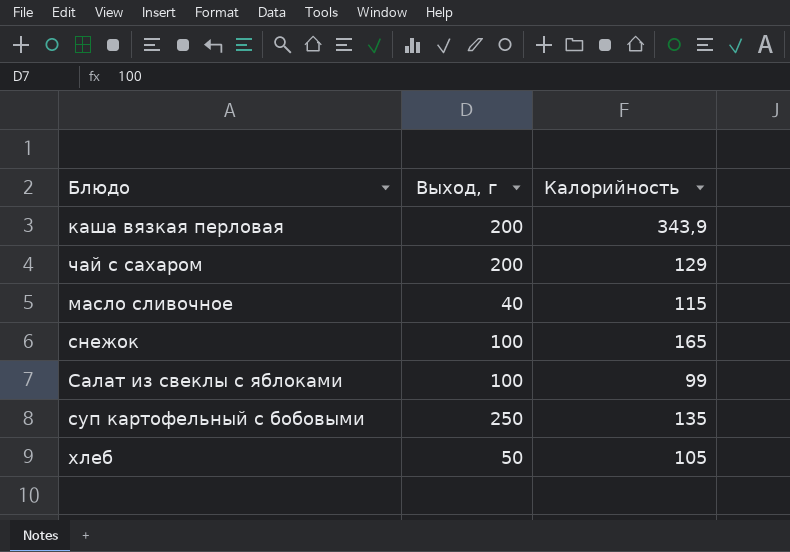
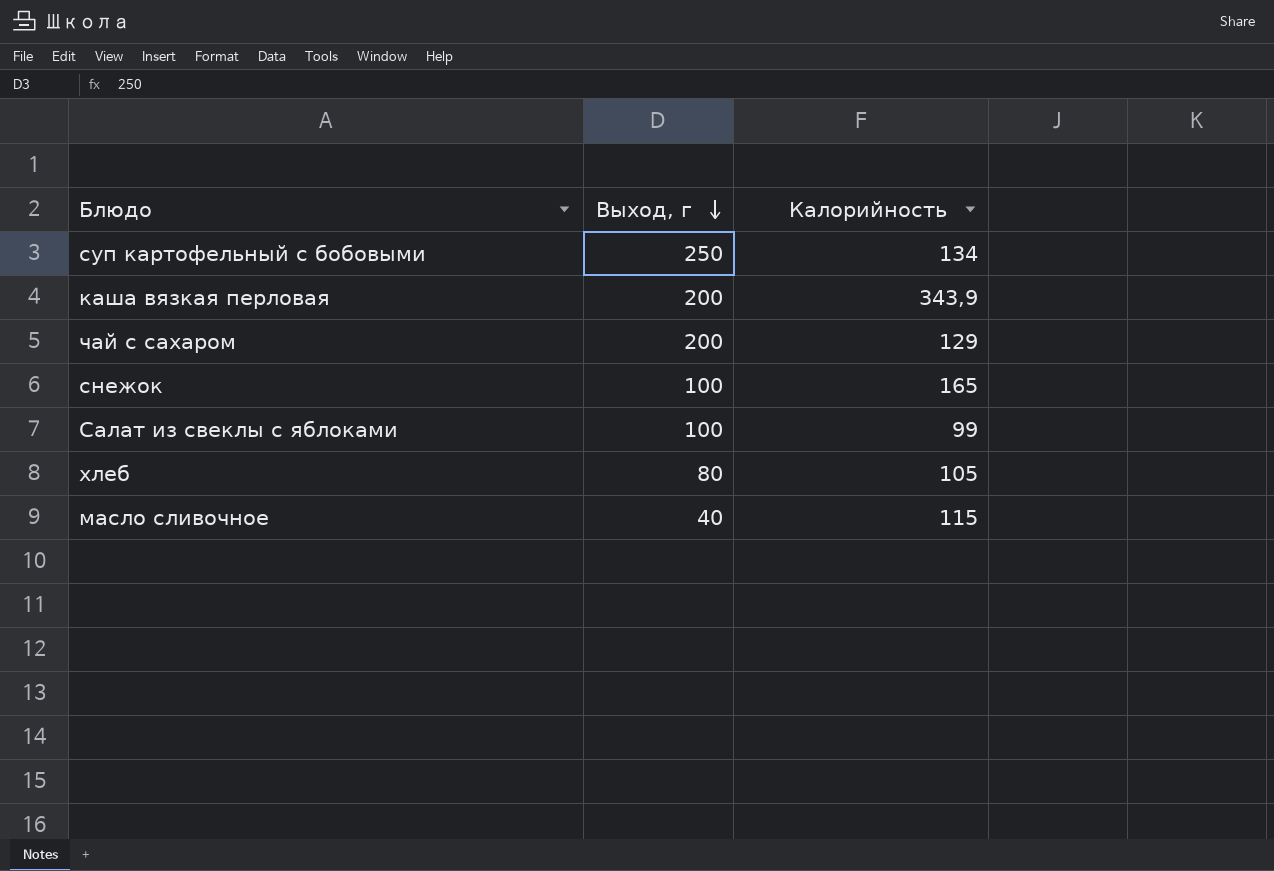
row order: none -> Выход, г descending
суп картофельный с бобовыми | Калорийность: 135 -> 134
хлеб | Выход, г: 50 -> 80

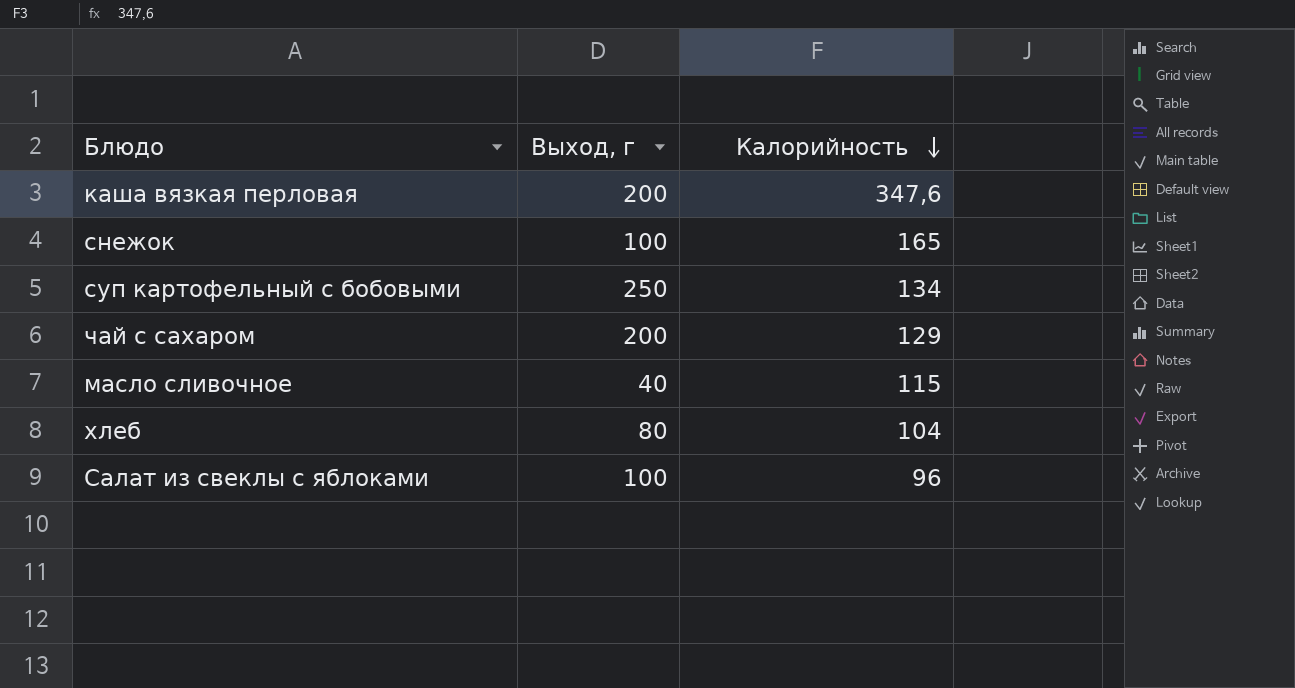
row order: Выход, г descending -> Калорийность descending
каша вязкая перловая | Калорийность: 343,9 -> 347,6
хлеб | Калорийность: 105 -> 104
Салат из свеклы с яблоками | Калорийность: 99 -> 96

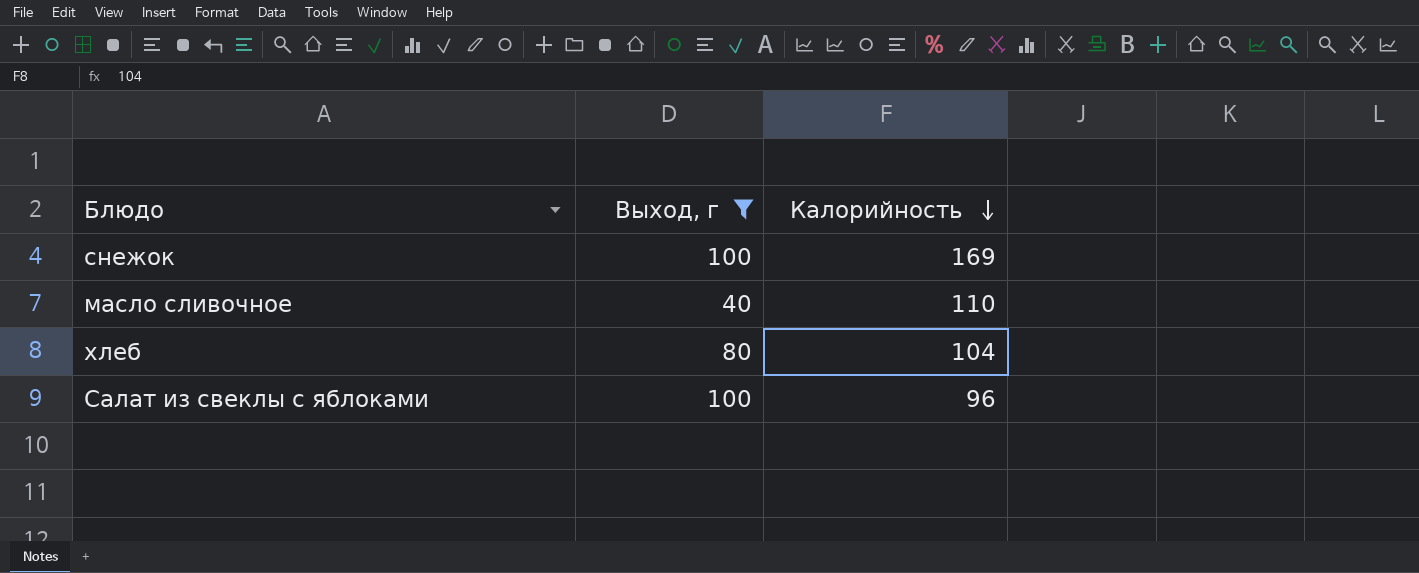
filter: none -> Выход, г <= 100
снежок | Калорийность: 165 -> 169
масло сливочное | Калорийность: 115 -> 110

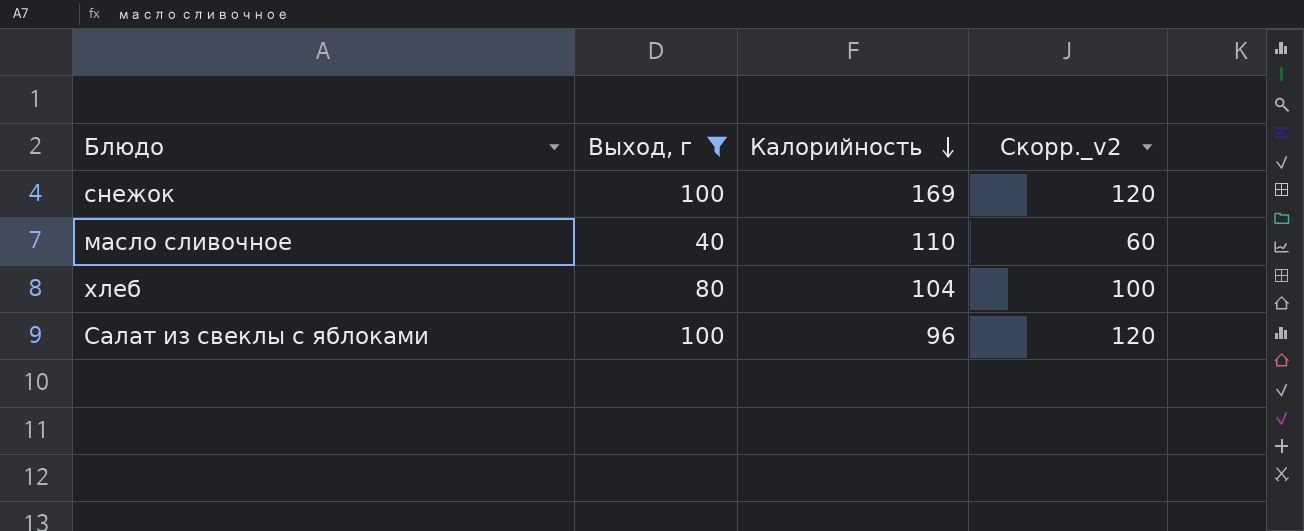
column Скорр._v2 | formula: none -> [Выход, г] + 20

